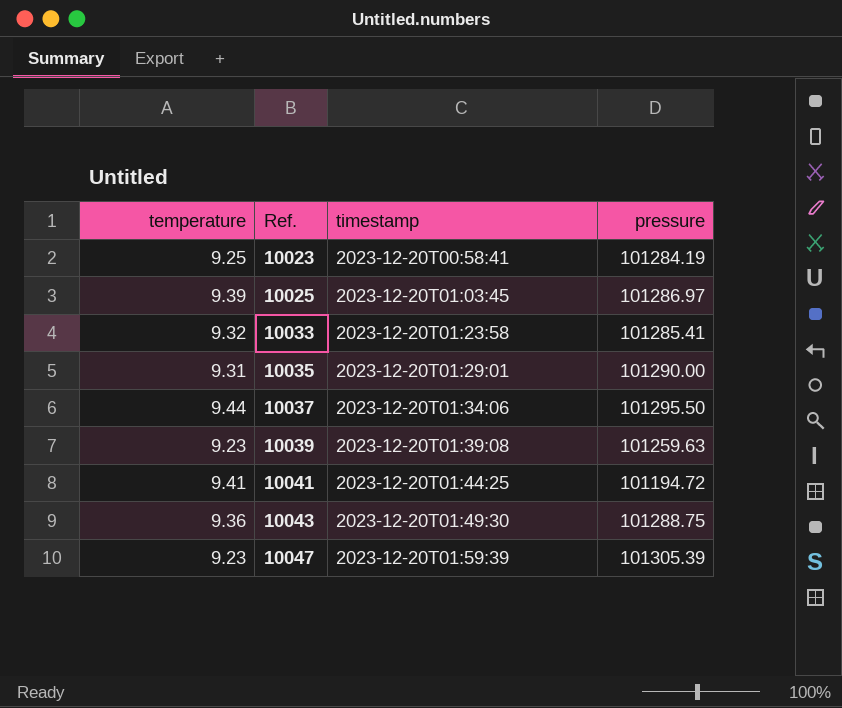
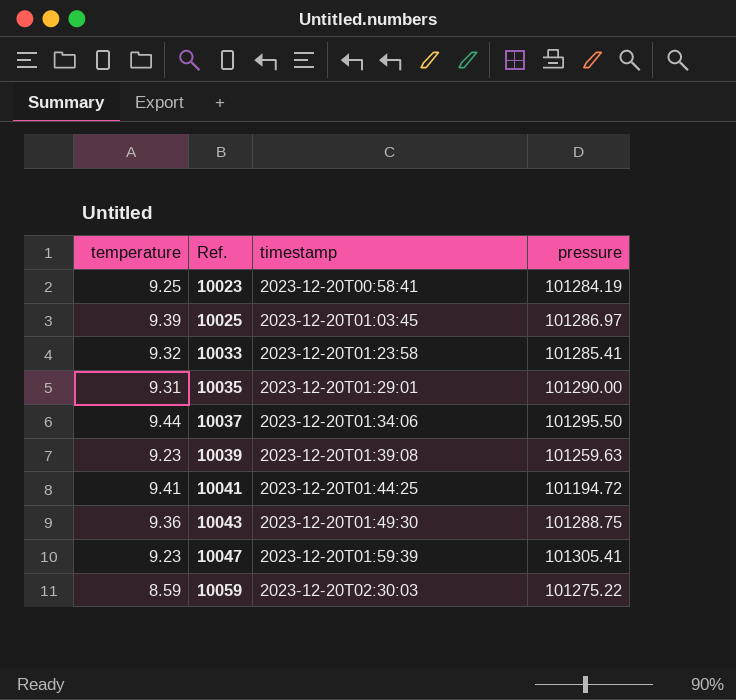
10047 | pressure: 101305.39 -> 101305.41
row 10059: none -> 8.59 | 2023-12-20T02:30:03 | 101275.22

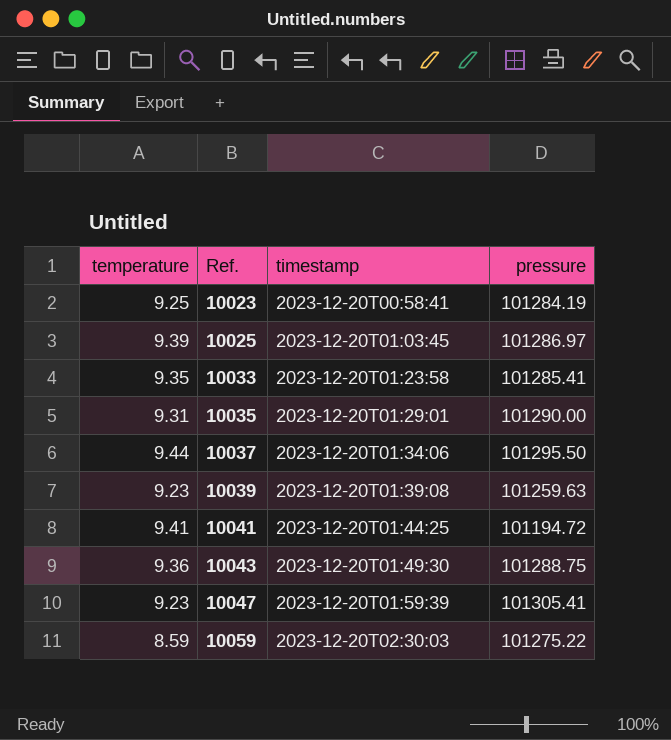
10033 | temperature: 9.32 -> 9.35

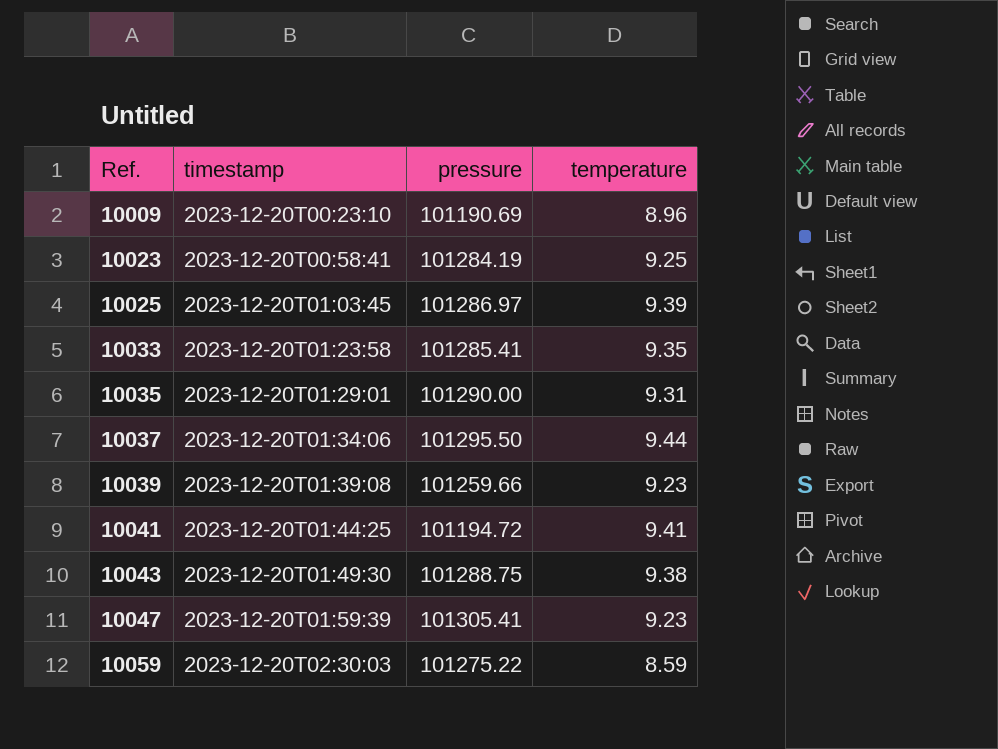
column temperature | position: 1 -> 4
row 10009: none -> 2023-12-20T00:23:10 | 101190.69 | 8.96
10039 | pressure: 101259.63 -> 101259.66
10043 | temperature: 9.36 -> 9.38

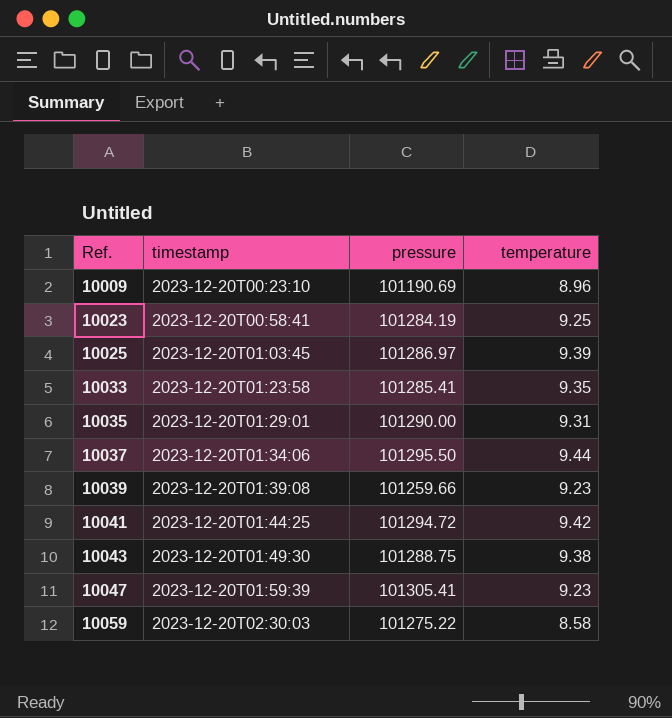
10041 | pressure: 101194.72 -> 101294.72
10041 | temperature: 9.41 -> 9.42
10059 | temperature: 8.59 -> 8.58

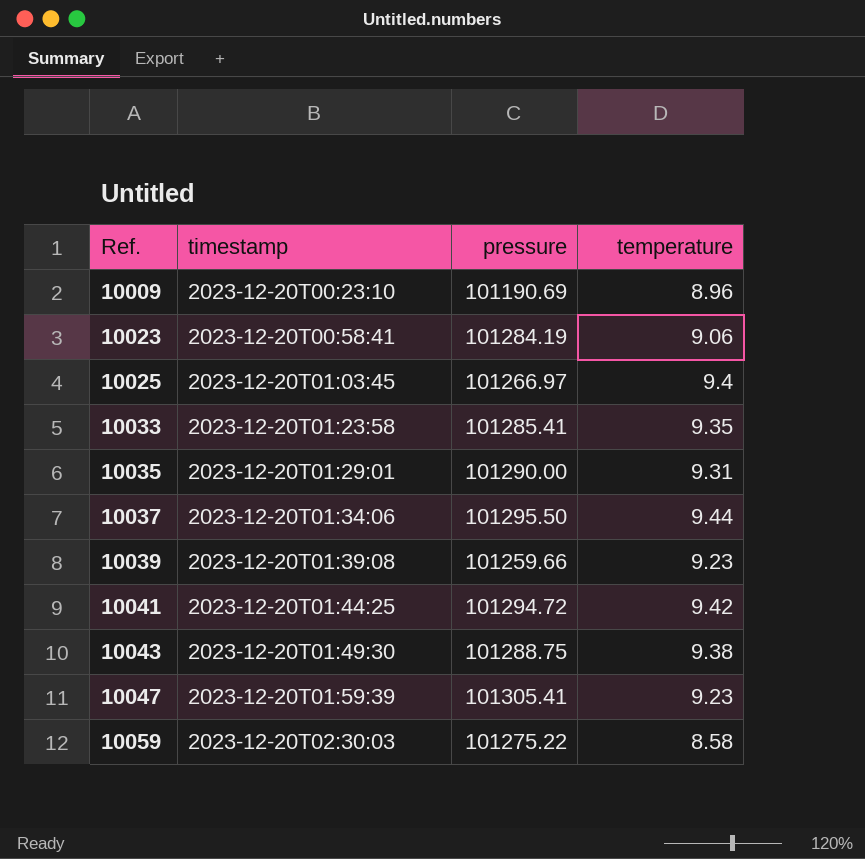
10023 | temperature: 9.25 -> 9.06
10025 | pressure: 101286.97 -> 101266.97
10025 | temperature: 9.39 -> 9.4

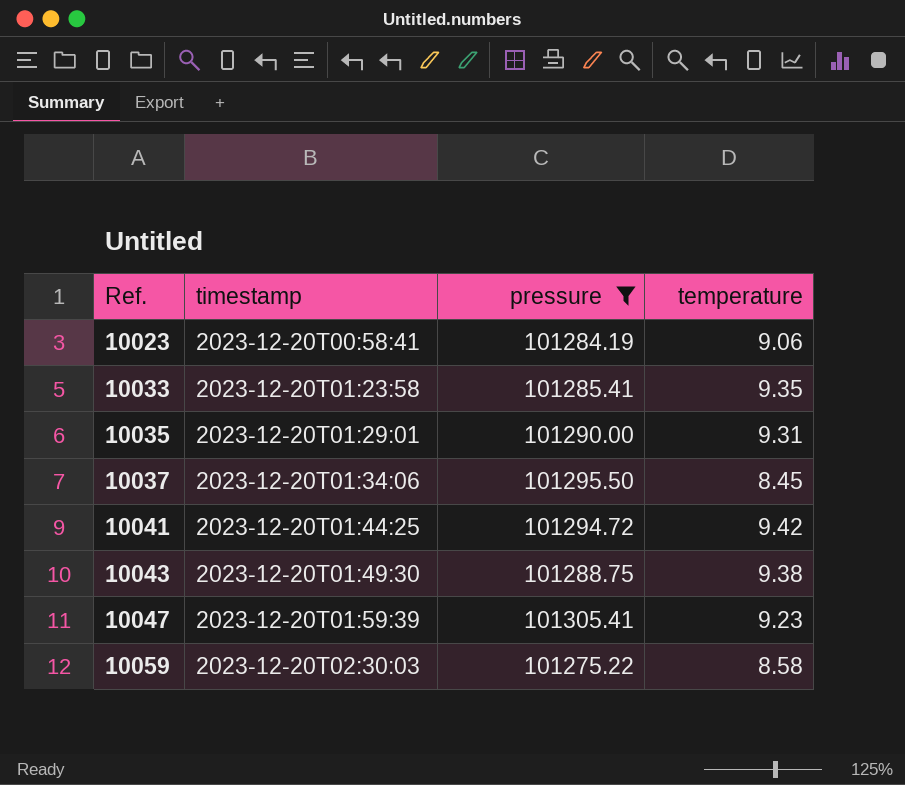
filter: none -> pressure >= 101275.22
10037 | temperature: 9.44 -> 8.45

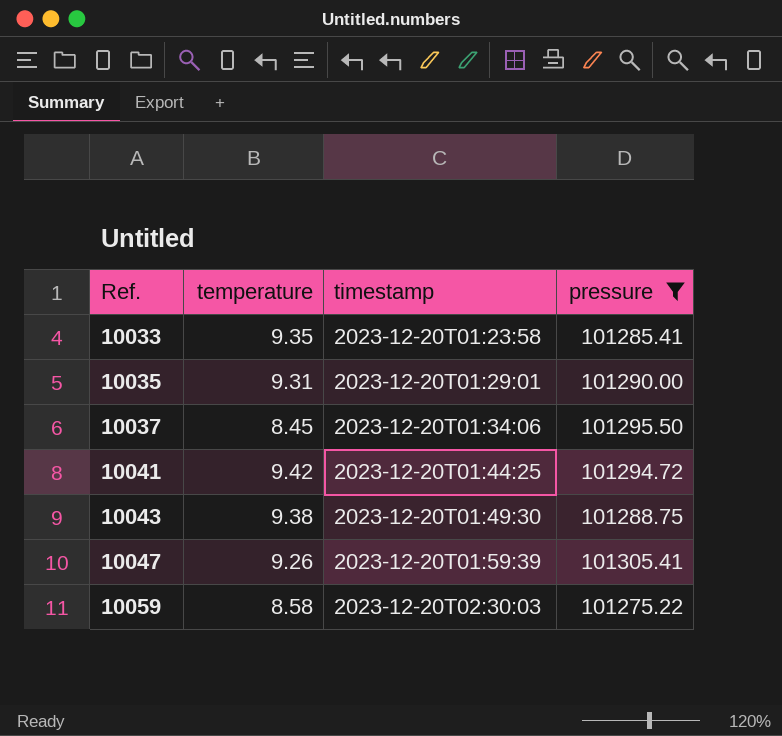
column temperature | position: 4 -> 2
row 10023: 2023-12-20T00:58:41 | 101284.19 | 9.06 -> none
10047 | temperature: 9.23 -> 9.26

